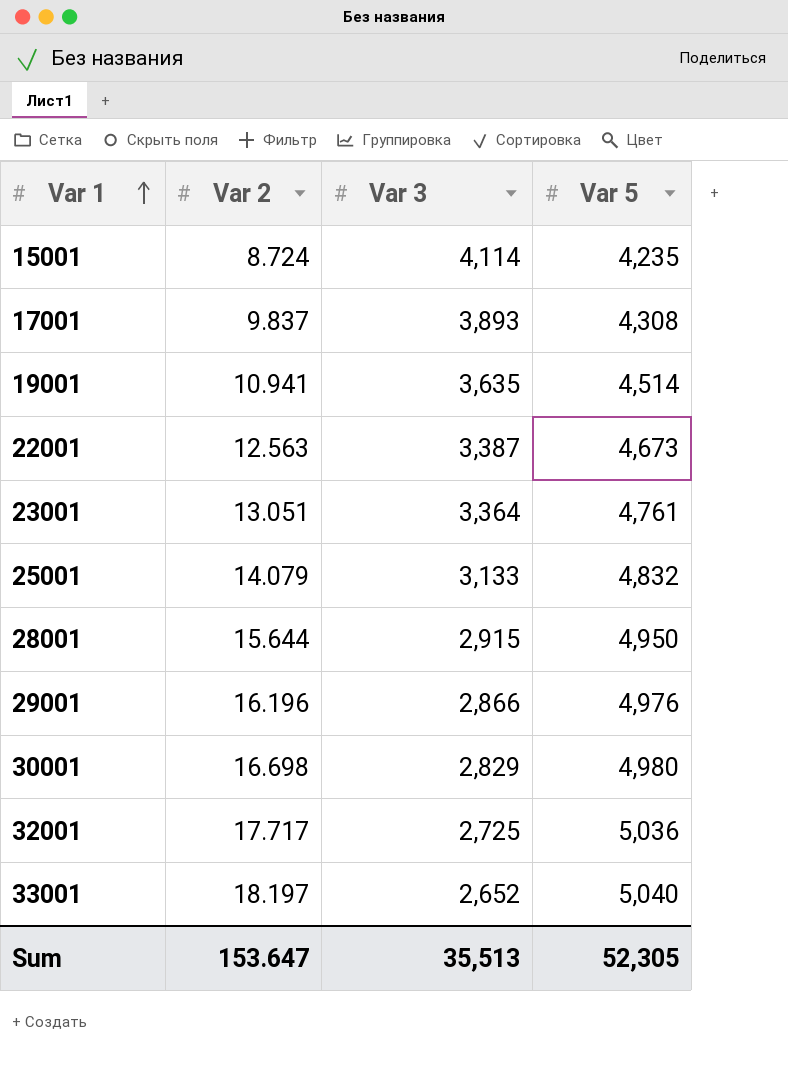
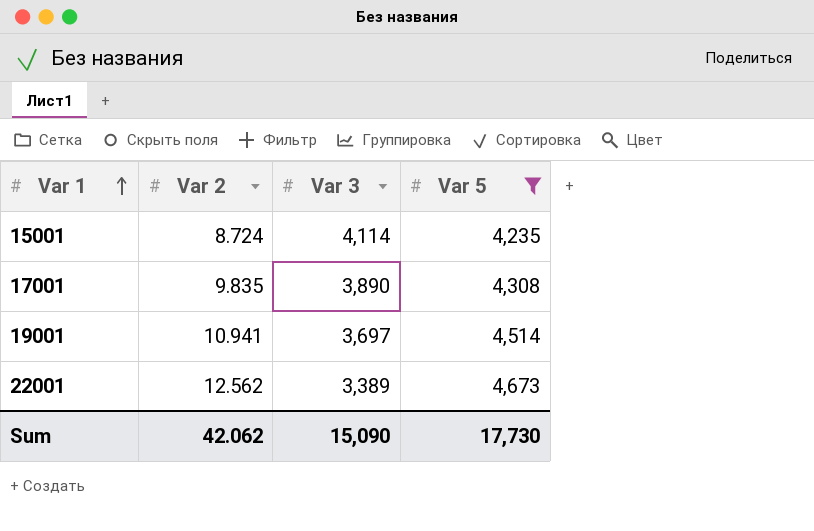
filter: none -> Var 5 <= 4,673
17001 | Var 2: 9.837 -> 9.835
17001 | Var 3: 3,893 -> 3,890
19001 | Var 3: 3,635 -> 3,697
22001 | Var 2: 12.563 -> 12.562
22001 | Var 3: 3,387 -> 3,389
Sum | Var 2: 153.647 -> 42.062
Sum | Var 3: 35,513 -> 15,090
Sum | Var 5: 52,305 -> 17,730

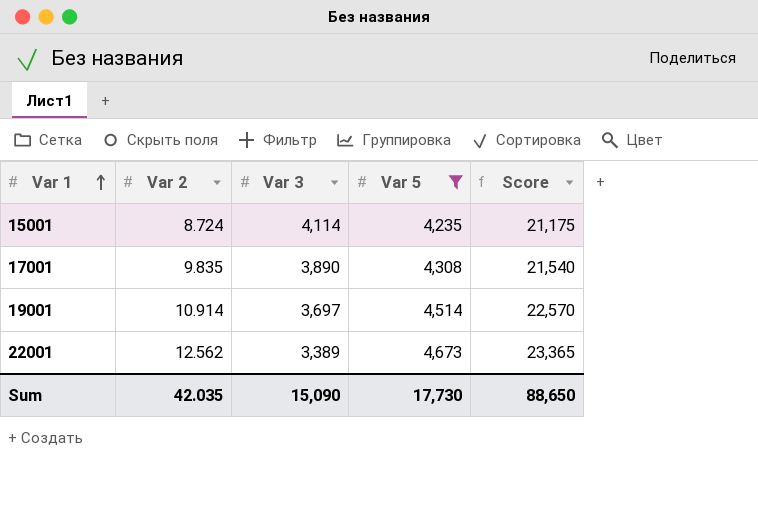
column Score | formula: none -> [Var 5] * 5
19001 | Var 2: 10.941 -> 10.914
Sum | Var 2: 42.062 -> 42.035

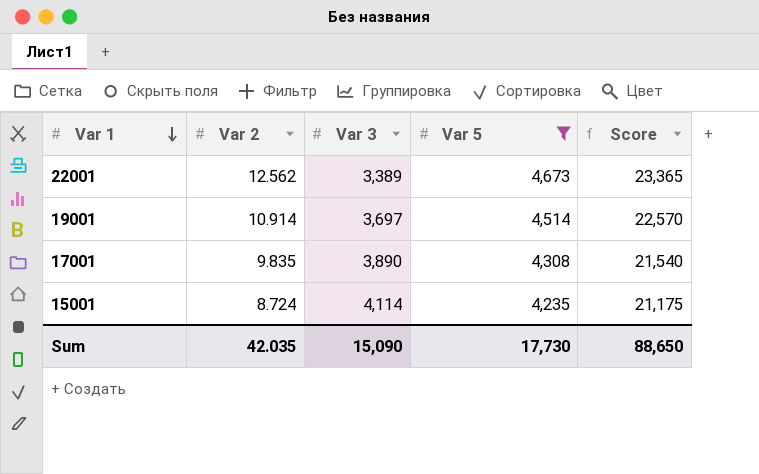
row order: Var 1 ascending -> Var 1 descending

